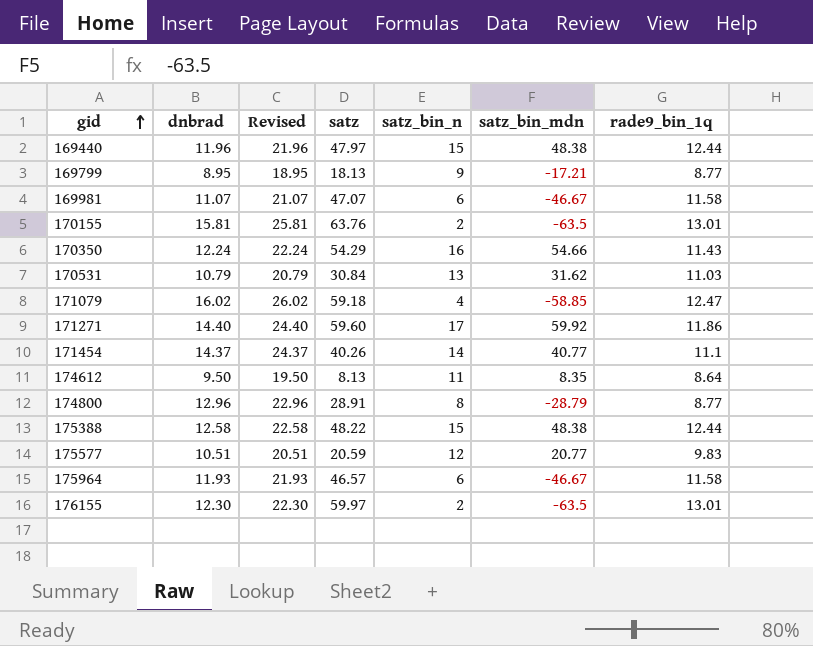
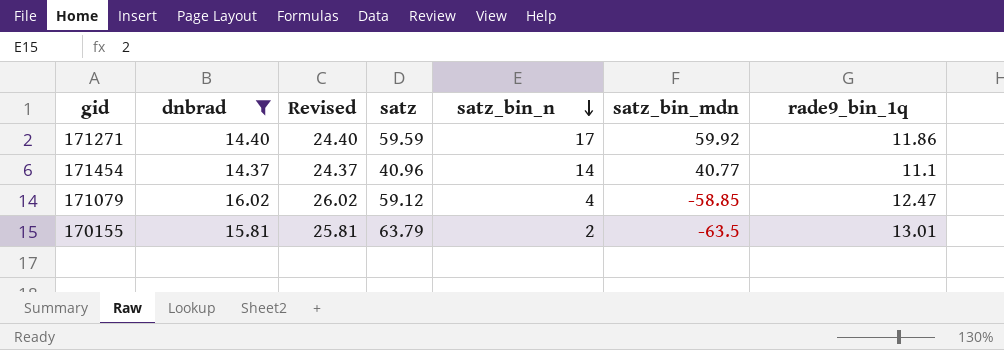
filter: none -> dnbrad >= 14.37
row order: gid ascending -> satz_bin_n descending
171271 | satz: 59.60 -> 59.59
171454 | satz: 40.26 -> 40.96
171079 | satz: 59.18 -> 59.12
170155 | satz: 63.76 -> 63.79

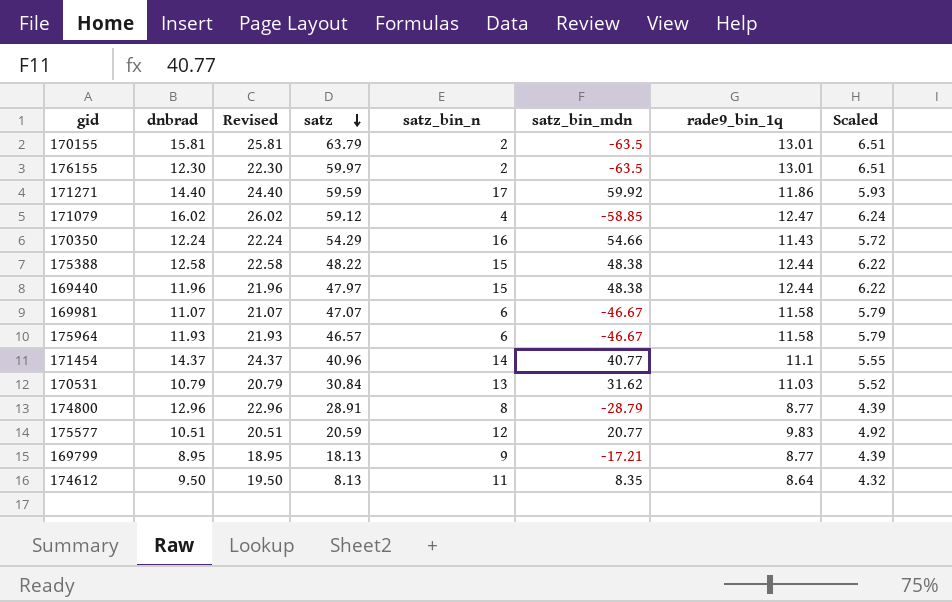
filter: dnbrad >= 14.37 -> none
row order: satz_bin_n descending -> satz descending
column Scaled | formula: none -> [rade9_bin_1q] * 0.5

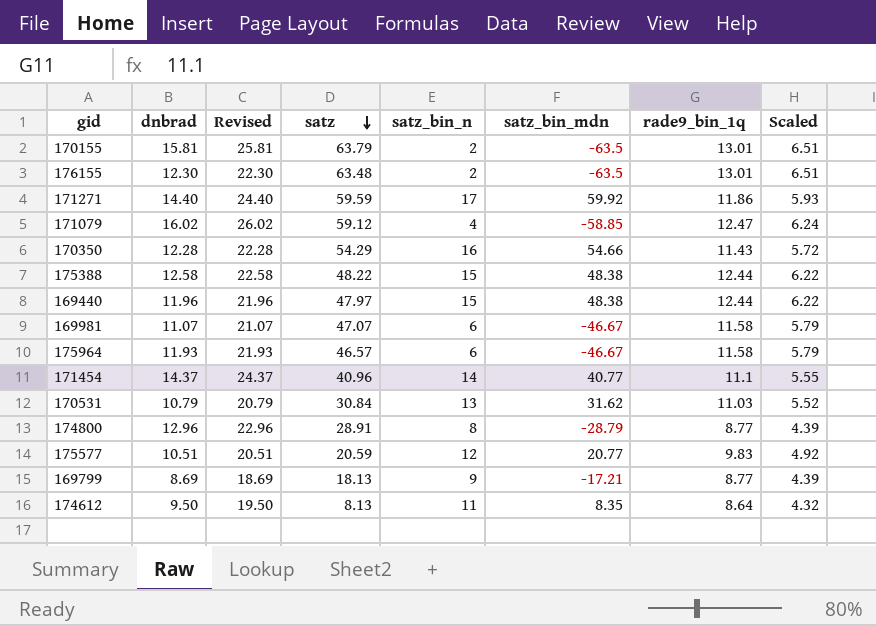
176155 | satz: 59.97 -> 63.48
170350 | dnbrad: 12.24 -> 12.28
170350 | Revised: 22.24 -> 22.28
169799 | dnbrad: 8.95 -> 8.69
169799 | Revised: 18.95 -> 18.69

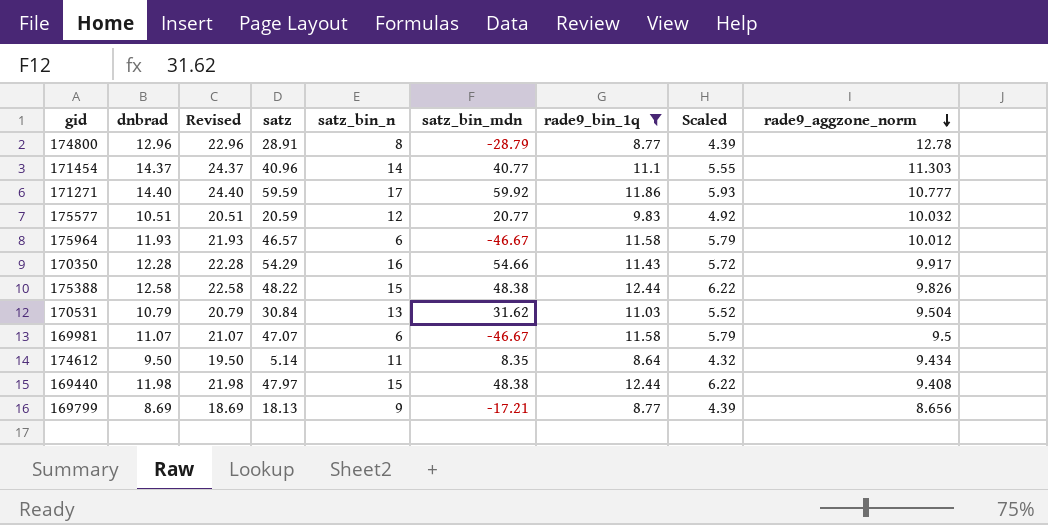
filter: none -> rade9_bin_1q <= 12.44
row order: satz descending -> rade9_aggzone_norm descending
column rade9_aggzone_norm | position: none -> 9
174612 | satz: 8.13 -> 5.14
169440 | dnbrad: 11.96 -> 11.98
169440 | Revised: 21.96 -> 21.98

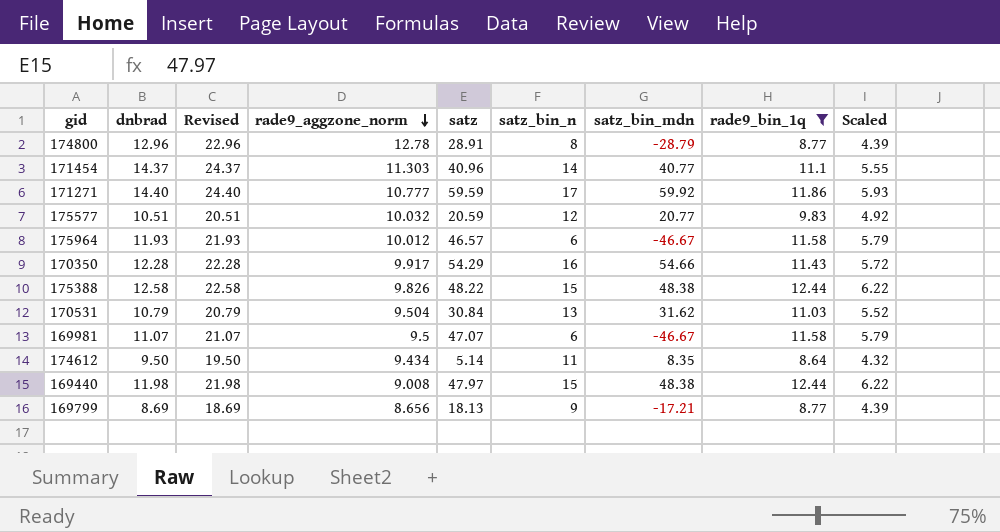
column rade9_aggzone_norm | position: 9 -> 4
169440 | rade9_aggzone_norm: 9.408 -> 9.008

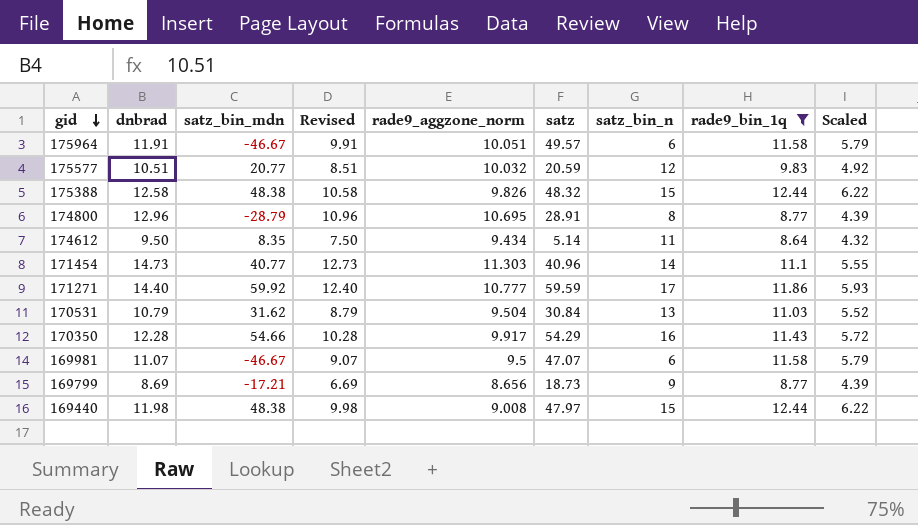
row order: rade9_aggzone_norm descending -> gid descending
column satz_bin_mdn | position: 7 -> 3
column Revised | formula: [dnbrad] + 10 -> [dnbrad] - 2
175964 | dnbrad: 11.93 -> 11.91
175964 | rade9_aggzone_norm: 10.012 -> 10.051
175964 | satz: 46.57 -> 49.57
175388 | satz: 48.22 -> 48.32
174800 | rade9_aggzone_norm: 12.78 -> 10.695
171454 | dnbrad: 14.37 -> 14.73
169799 | satz: 18.13 -> 18.73

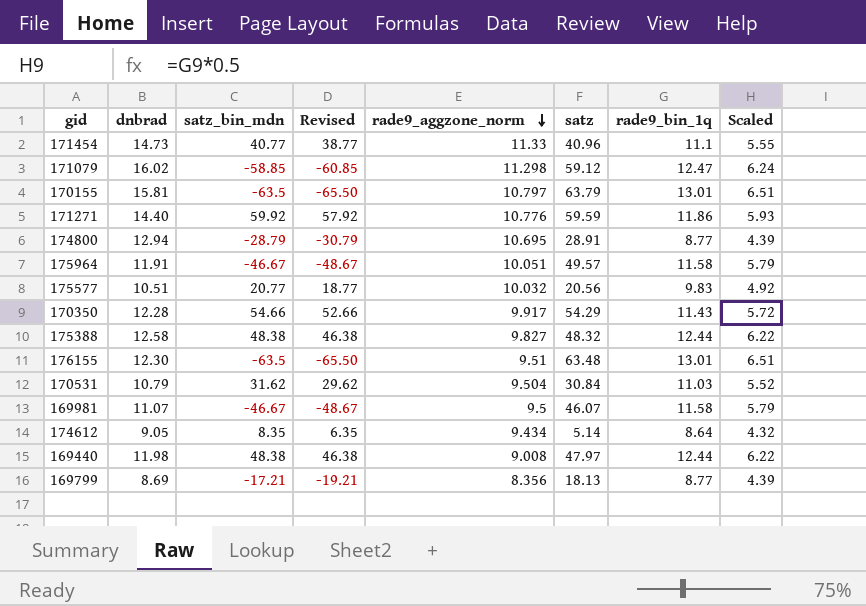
filter: rade9_bin_1q <= 12.44 -> none
row order: gid descending -> rade9_aggzone_norm descending
column satz_bin_n | position: 7 -> none
column Revised | formula: [dnbrad] - 2 -> [satz_bin_mdn] - 2
171454 | rade9_aggzone_norm: 11.303 -> 11.33
171271 | rade9_aggzone_norm: 10.777 -> 10.776
174800 | dnbrad: 12.96 -> 12.94
175577 | satz: 20.59 -> 20.56
175388 | rade9_aggzone_norm: 9.826 -> 9.827
169981 | satz: 47.07 -> 46.07
174612 | dnbrad: 9.50 -> 9.05
169799 | rade9_aggzone_norm: 8.656 -> 8.356
169799 | satz: 18.73 -> 18.13

